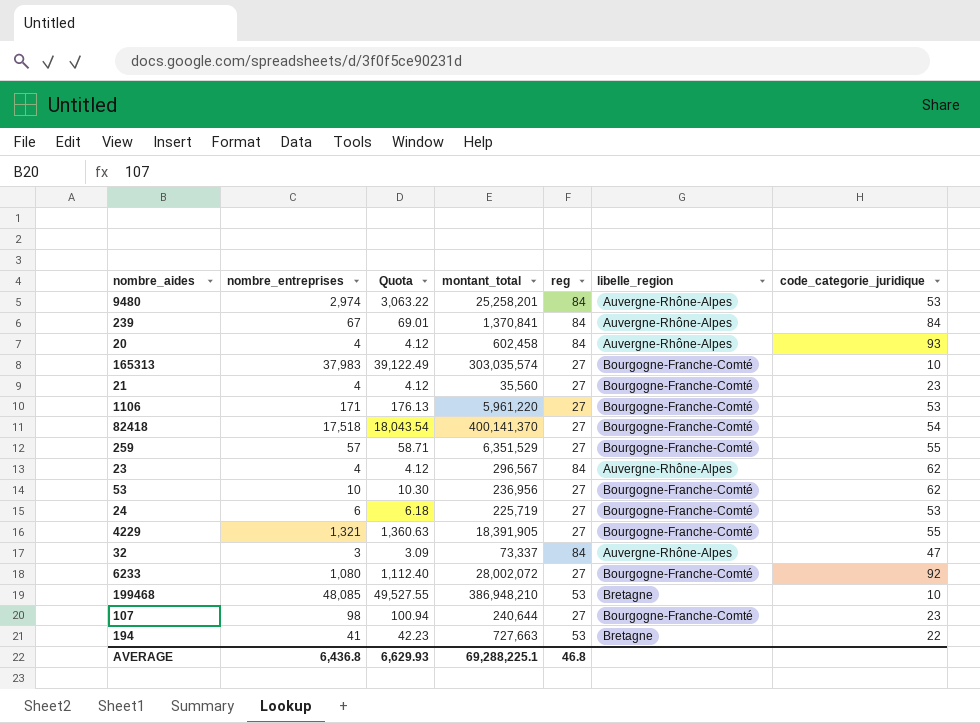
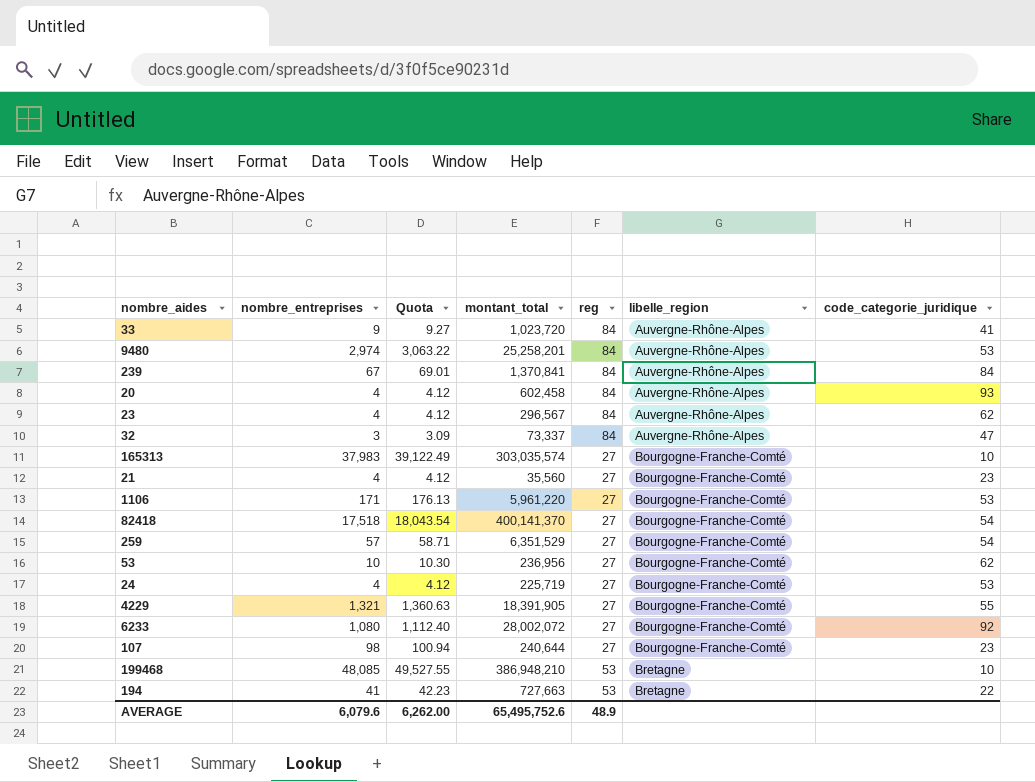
row order: none -> libelle_region ascending
row 33: none -> 9 | 9.27 | 1,023,720 | 84 | Auvergne-Rhône-Alpes | 41
259 | code_categorie_juridique: 55 -> 54
24 | nombre_entreprises: 6 -> 4
24 | Quota: 6.18 -> 4.12
AVERAGE | nombre_entreprises: 6,436.8 -> 6,079.6
AVERAGE | Quota: 6,629.93 -> 6,262.00
AVERAGE | montant_total: 69,288,225.1 -> 65,495,752.6
AVERAGE | reg: 46.8 -> 48.9

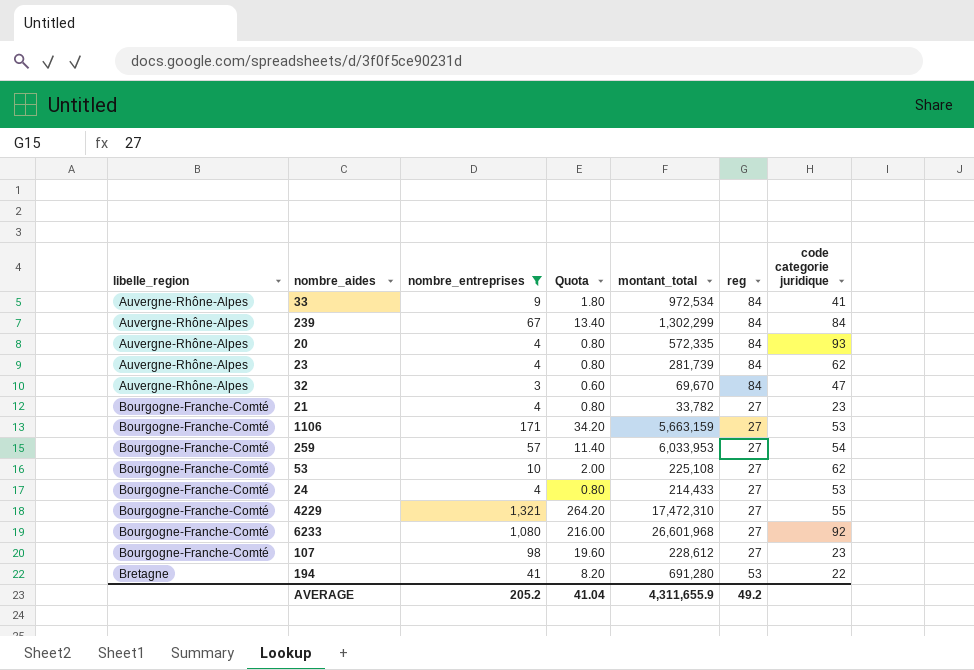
filter: none -> nombre_entreprises <= 1,321
column libelle_region | position: 6 -> 1
column Quota | formula: [nombre_entreprises] * 1.03 -> [nombre_entreprises] * 0.2
column name: code_categorie_juridique -> code categorie juridique
33 | montant_total: 1,023,720 -> 972,534
239 | montant_total: 1,370,841 -> 1,302,299
20 | montant_total: 602,458 -> 572,335
23 | montant_total: 296,567 -> 281,739
32 | montant_total: 73,337 -> 69,670
21 | montant_total: 35,560 -> 33,782
1106 | montant_total: 5,961,220 -> 5,663,159
259 | montant_total: 6,351,529 -> 6,033,953
53 | montant_total: 236,956 -> 225,108
24 | montant_total: 225,719 -> 214,433
4229 | montant_total: 18,391,905 -> 17,472,310
6233 | montant_total: 28,002,072 -> 26,601,968
107 | montant_total: 240,644 -> 228,612
194 | montant_total: 727,663 -> 691,280
AVERAGE | nombre_entreprises: 6,079.6 -> 205.2
AVERAGE | Quota: 6,262.00 -> 41.04
AVERAGE | montant_total: 65,495,752.6 -> 4,311,655.9
AVERAGE | reg: 48.9 -> 49.2

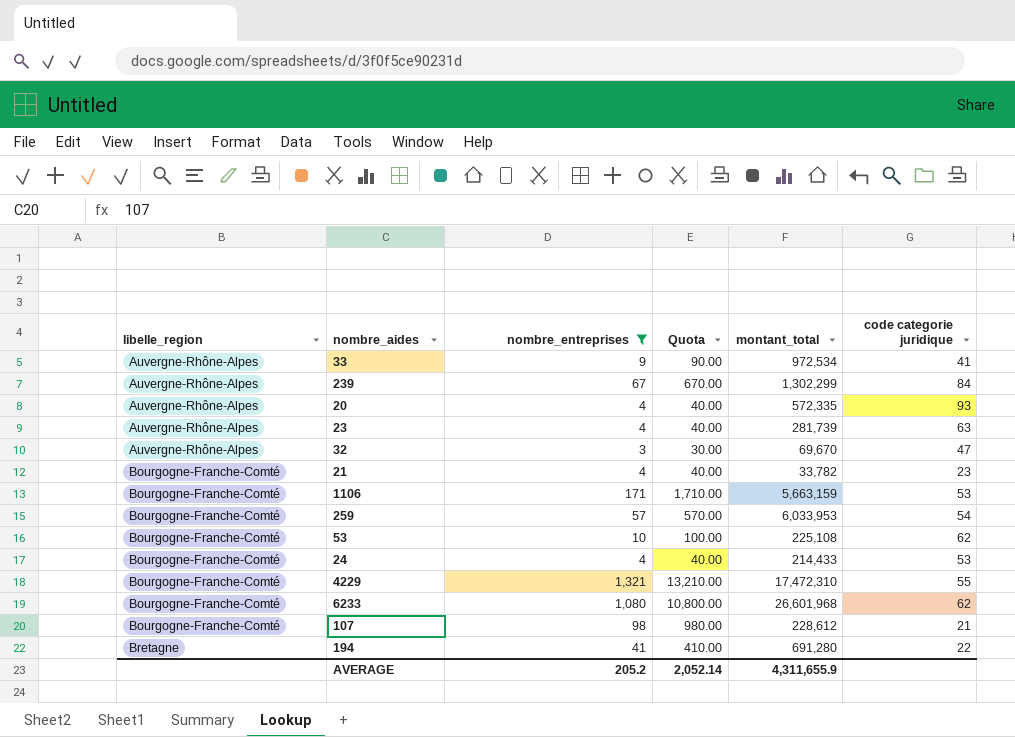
column reg | position: 6 -> none
column Quota | formula: [nombre_entreprises] * 0.2 -> [nombre_entreprises] * 10
23 | code categorie juridique: 62 -> 63
6233 | code categorie juridique: 92 -> 62
107 | code categorie juridique: 23 -> 21
AVERAGE | Quota: 41.04 -> 2,052.14

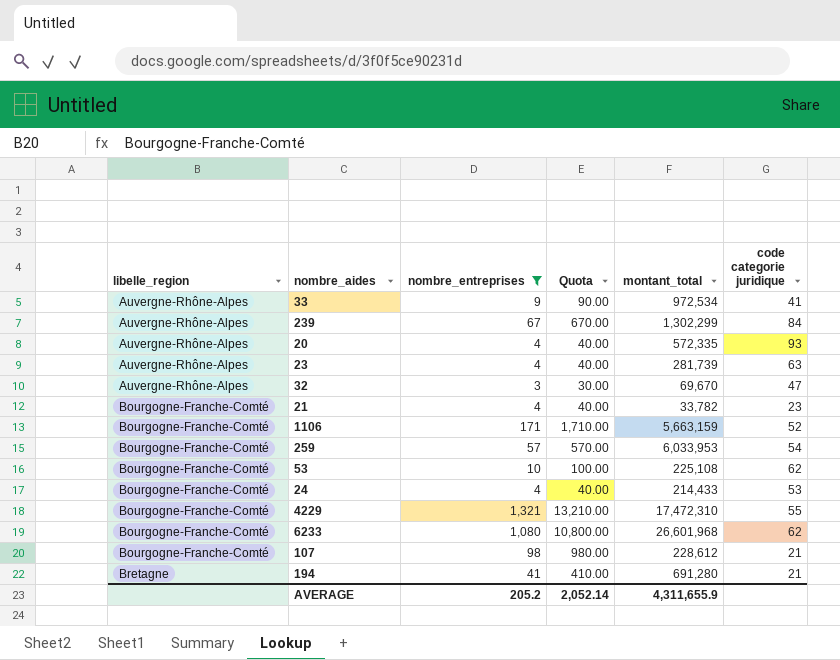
1106 | code categorie juridique: 53 -> 52
194 | code categorie juridique: 22 -> 21

